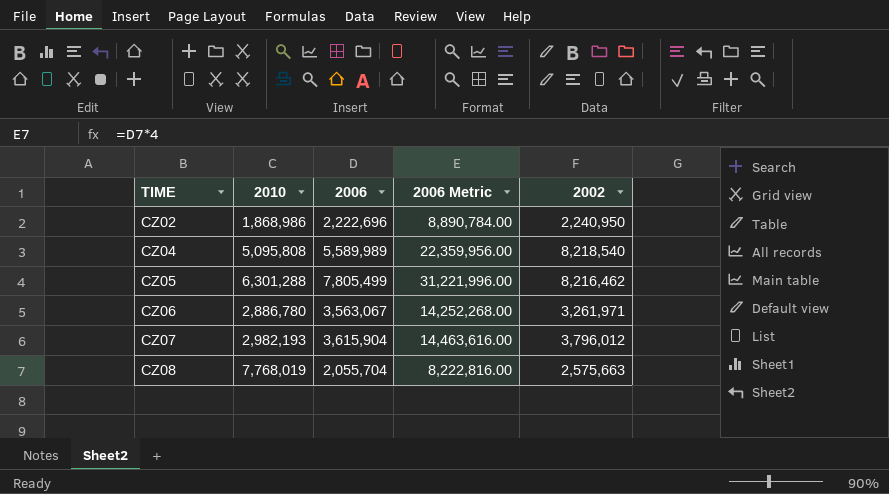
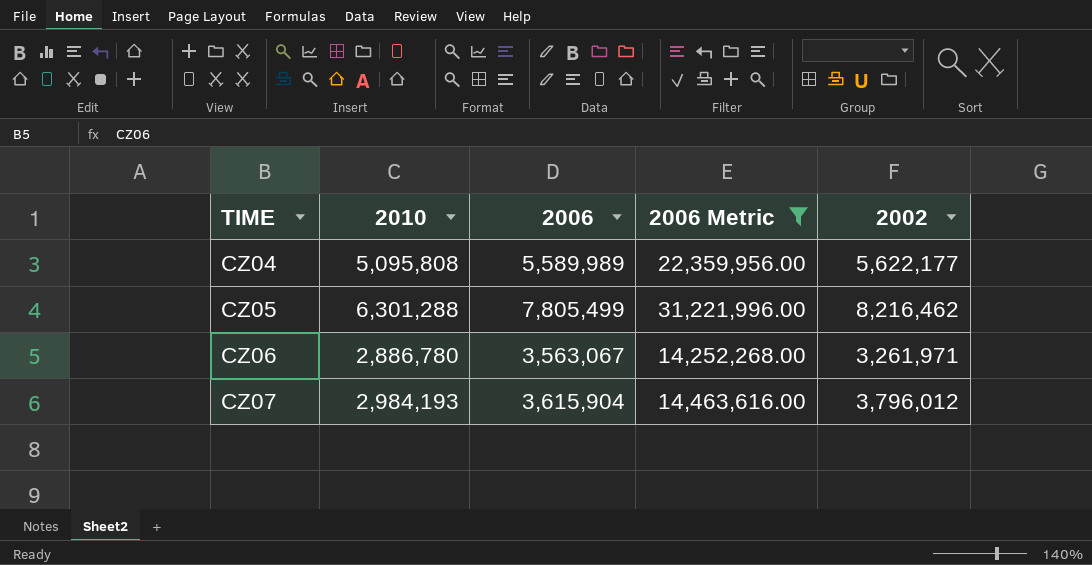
filter: none -> 2006 Metric >= 14,252,268.00
CZ04 | 2002: 8,218,540 -> 5,622,177
CZ07 | 2010: 2,982,193 -> 2,984,193

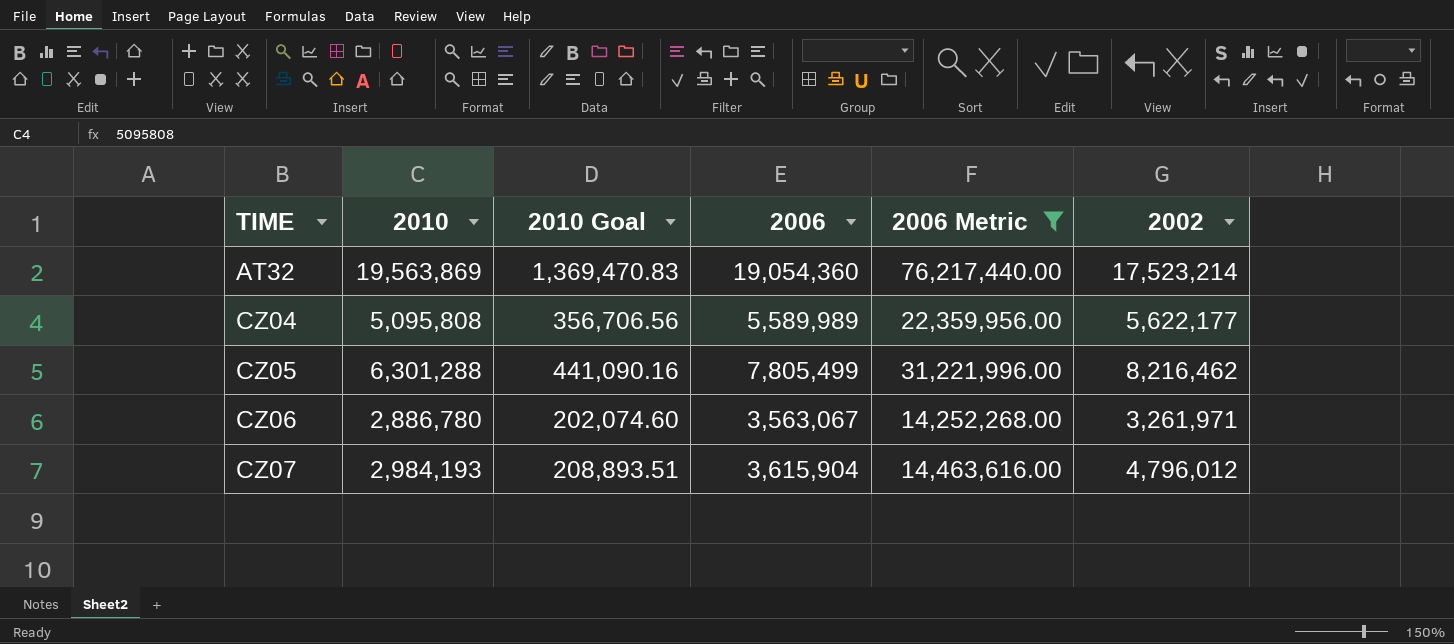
column 2010 Goal | formula: none -> [2010] * 0.07
row AT32: none -> 19,563,869 | 1,369,470.83 | 19,054,360 | 76,217,440.00 | 17,523,214
CZ07 | 2002: 3,796,012 -> 4,796,012

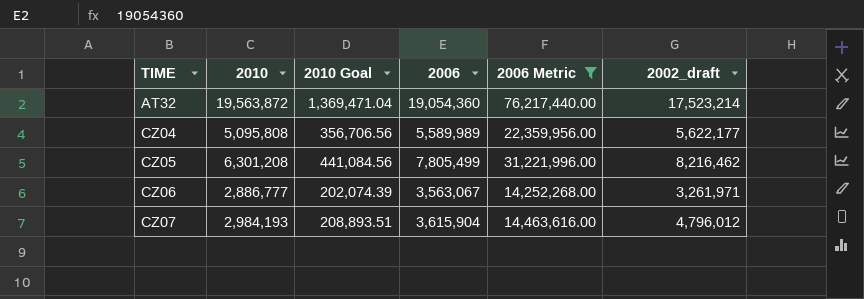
column name: 2002 -> 2002_draft
AT32 | 2010: 19,563,869 -> 19,563,872
AT32 | 2010 Goal: 1,369,470.83 -> 1,369,471.04
CZ05 | 2010: 6,301,288 -> 6,301,208
CZ05 | 2010 Goal: 441,090.16 -> 441,084.56
CZ06 | 2010: 2,886,780 -> 2,886,777
CZ06 | 2010 Goal: 202,074.60 -> 202,074.39

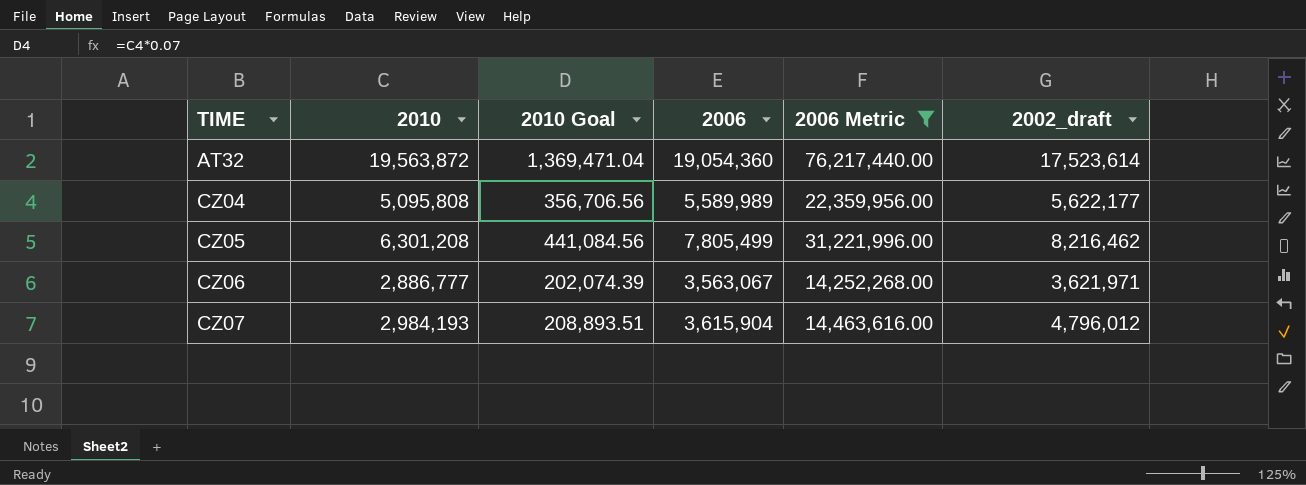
AT32 | 2002_draft: 17,523,214 -> 17,523,614
CZ06 | 2002_draft: 3,261,971 -> 3,621,971

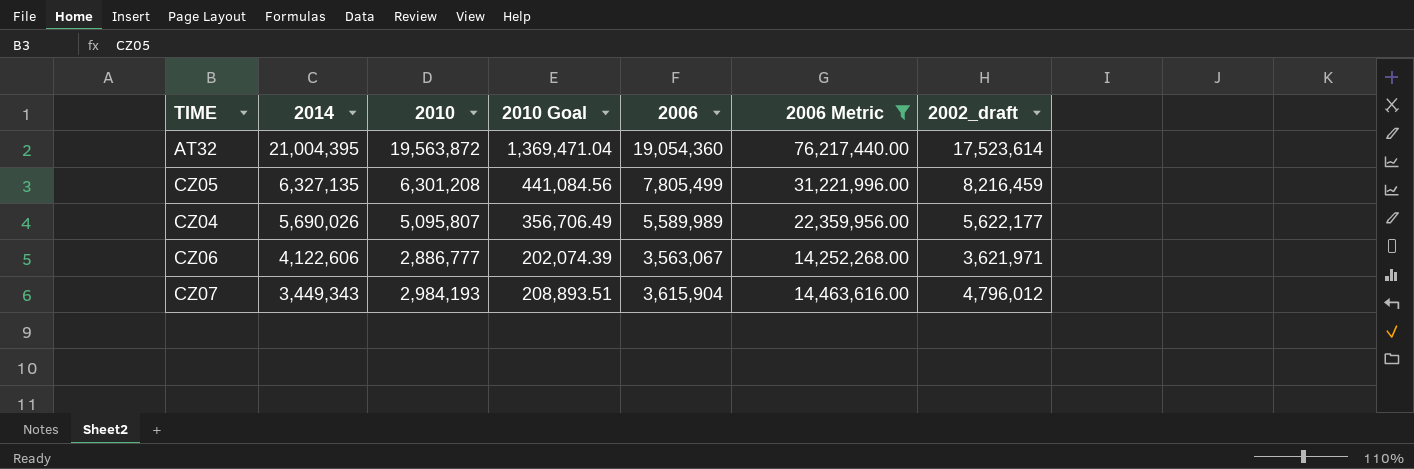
row order: TIME ascending -> 2014 descending
column 2014 | position: none -> 2
CZ05 | 2002_draft: 8,216,462 -> 8,216,459
CZ04 | 2010: 5,095,808 -> 5,095,807
CZ04 | 2010 Goal: 356,706.56 -> 356,706.49

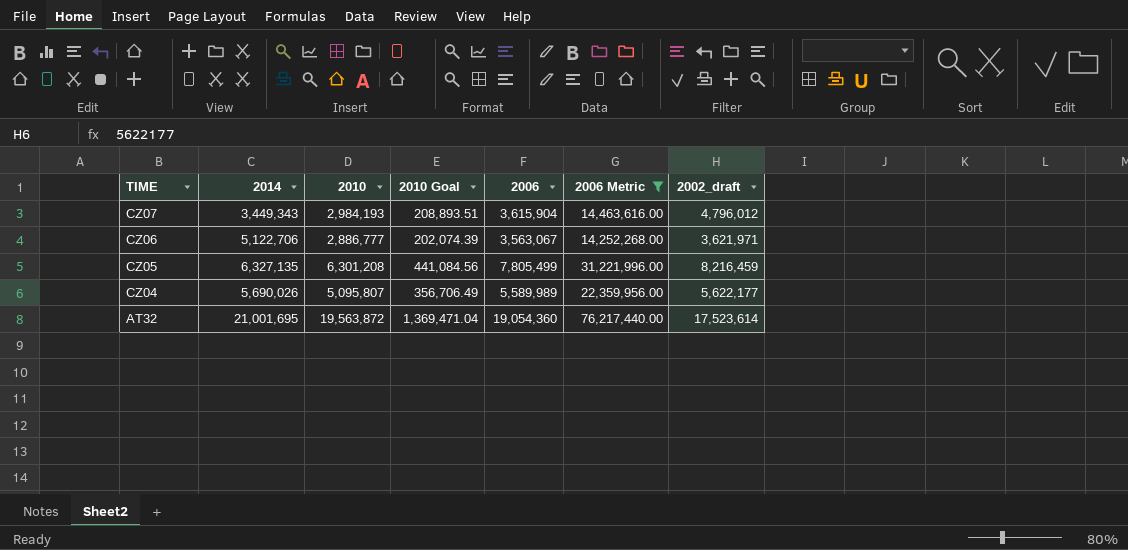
row order: 2014 descending -> TIME descending
CZ06 | 2014: 4,122,606 -> 5,122,706
AT32 | 2014: 21,004,395 -> 21,001,695

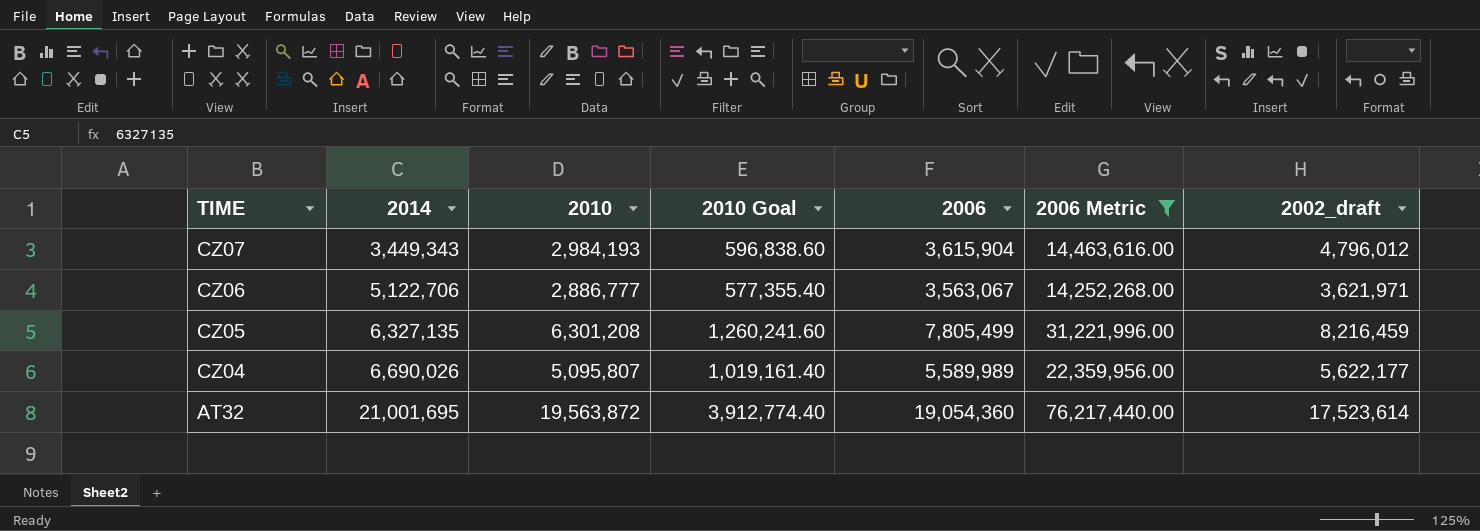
column 2010 Goal | formula: [2010] * 0.07 -> [2010] * 0.2
CZ04 | 2014: 5,690,026 -> 6,690,026

